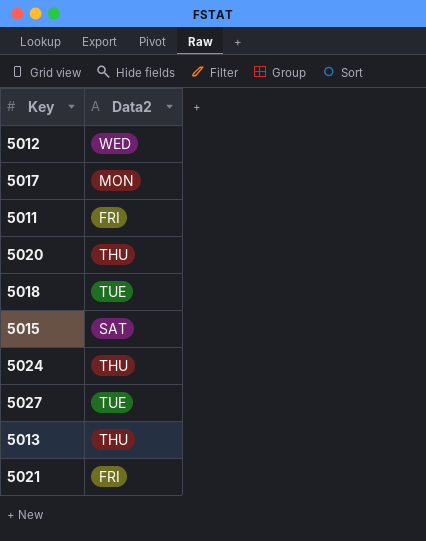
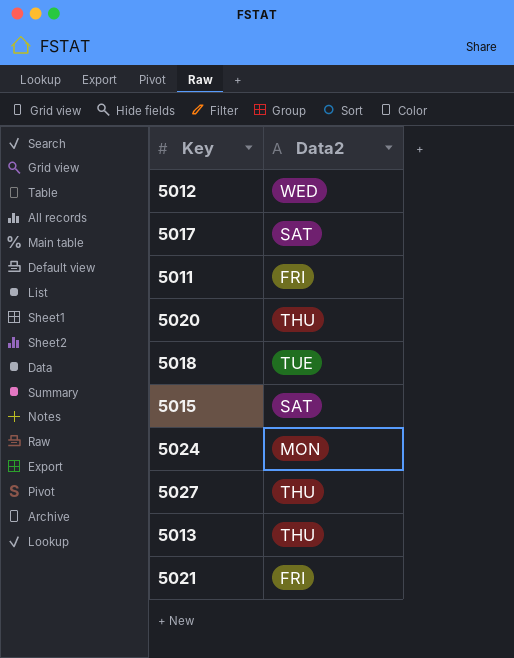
5017 | Data2: MON -> SAT
5024 | Data2: THU -> MON
5027 | Data2: TUE -> THU

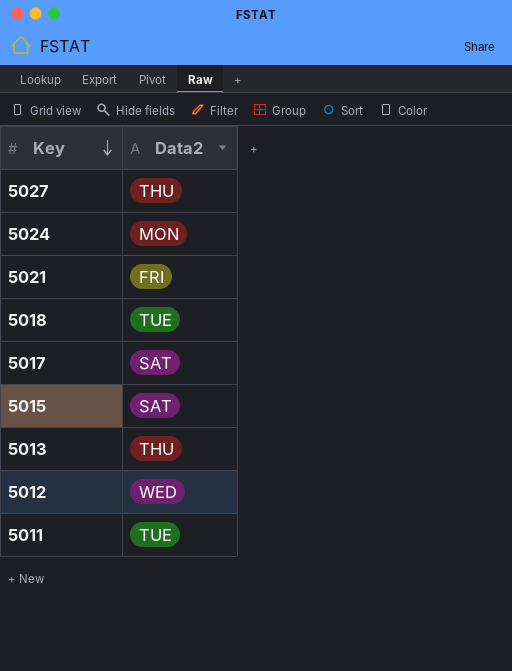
row order: none -> Key descending
row 5020: THU -> none
5011 | Data2: FRI -> TUE

